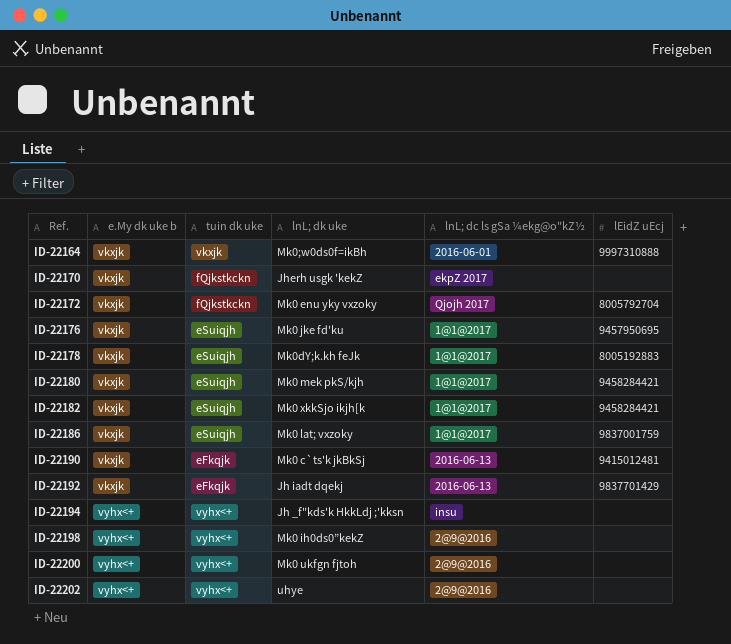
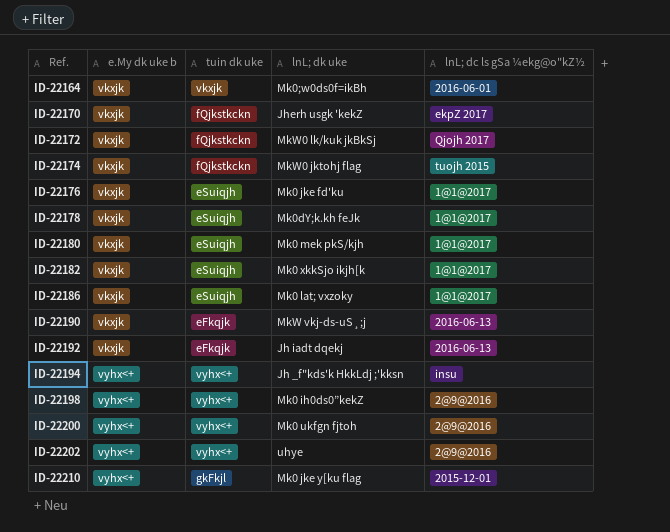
column lEidZ uEcj | position: 6 -> none
ID-22172 | lnL; dk uke: Mk0 enu yky vxzoky -> MkW0 lk/kuk jkBkSj
row ID-22174: none -> vkxjk | fQjkstkckn | MkW0 jktohj flag | tuojh 2015
ID-22190 | lnL; dk uke: Mk0 c`ts'k jkBkSj -> MkW vkj-ds-uS¸;j
row ID-22210: none -> vyhx<+ | gkFkjl | Mk0 jke y[ku flag | 2015-12-01

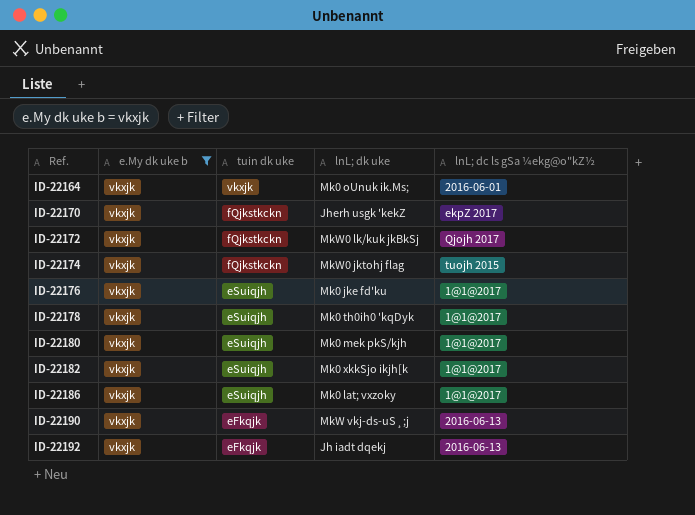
filter: none -> e.My dk uke b = vkxjk
ID-22164 | lnL; dk uke: Mk0;w0ds0f=ikBh -> Mk0 oUnuk ik.Ms;
ID-22178 | lnL; dk uke: Mk0dY;k.kh feJk -> Mk0 th0ih0 'kqDyk

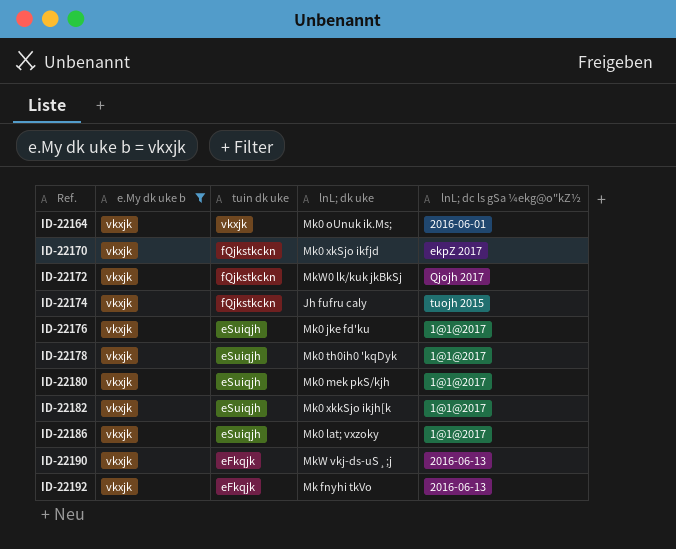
ID-22170 | lnL; dk uke: Jherh usgk 'kekZ -> Mk0 xkSjo ikfjd
ID-22174 | lnL; dk uke: MkW0 jktohj flag -> Jh fufru caly
ID-22192 | lnL; dk uke: Jh iadt dqekj -> Mk fnyhi tkVo

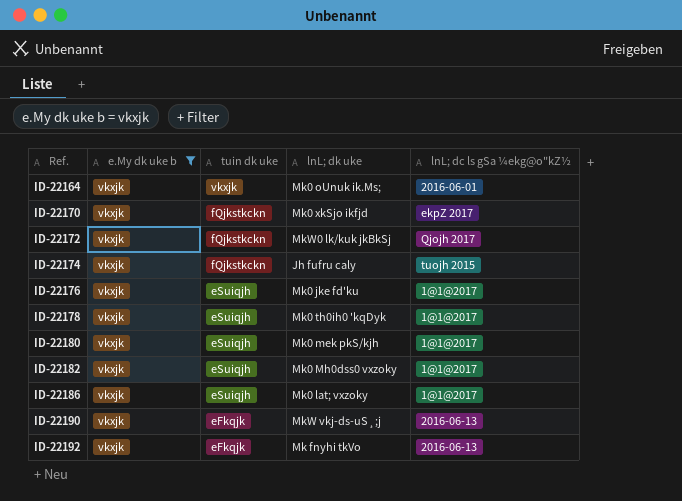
ID-22182 | lnL; dk uke: Mk0 xkkSjo ikjh[k -> Mk0 Mh0dss0 vxzoky

